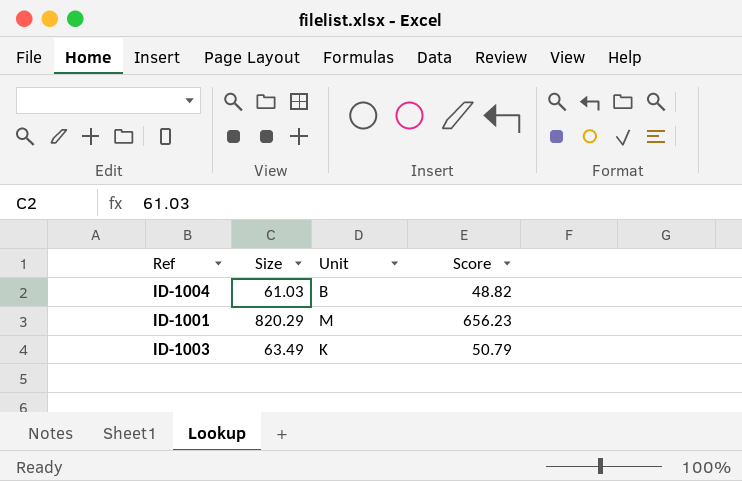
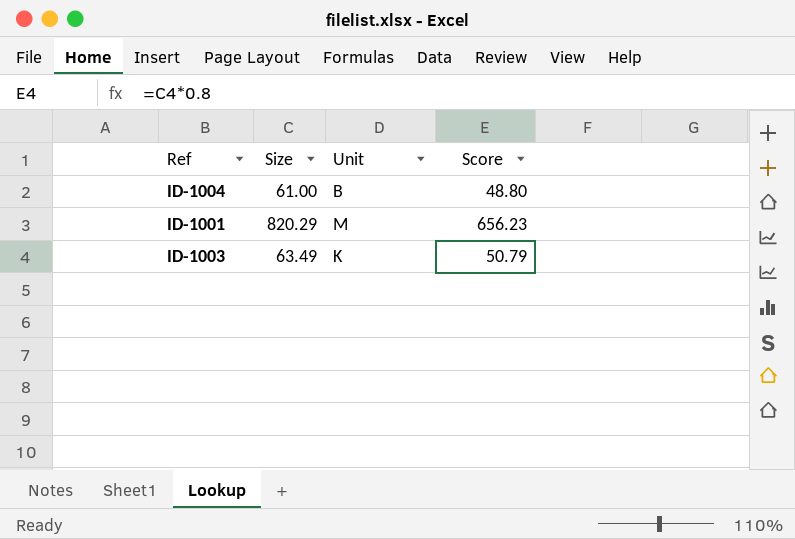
ID-1004 | Size: 61.03 -> 61.00
ID-1004 | Score: 48.82 -> 48.80

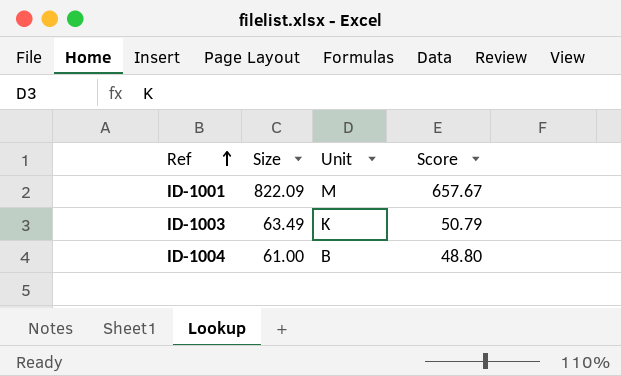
row order: none -> Ref ascending
ID-1001 | Size: 820.29 -> 822.09
ID-1001 | Score: 656.23 -> 657.67

